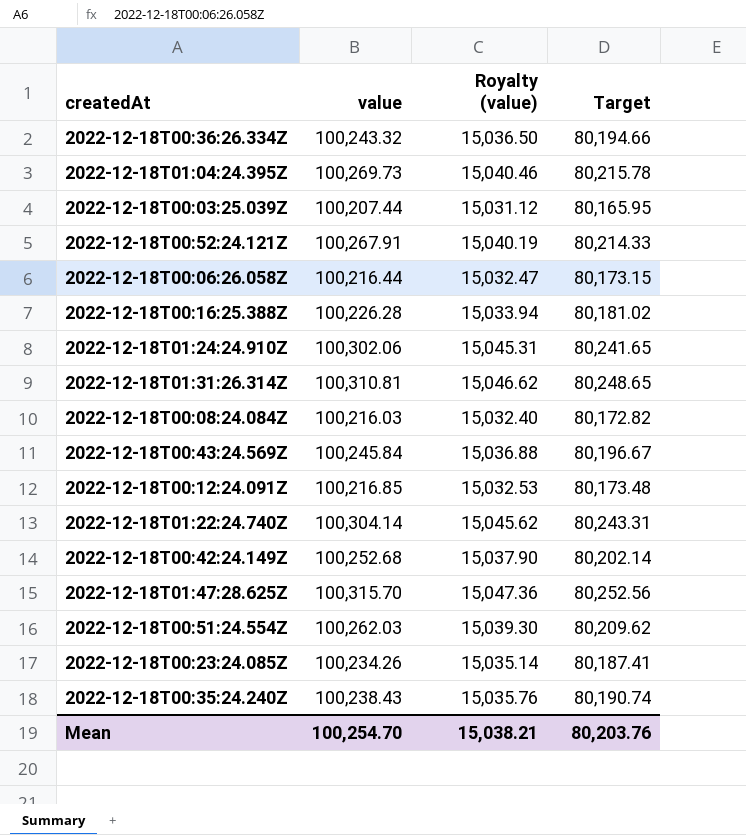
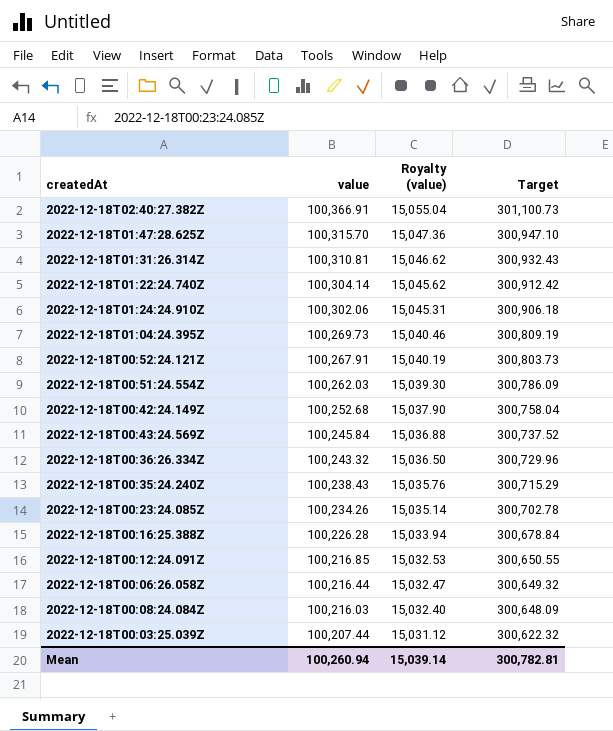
row order: none -> value descending
column Target | formula: [value] * 0.8 -> [value] * 3
row 2022-12-18T02:40:27.382Z: none -> 100,366.91 | 15,055.04 | 301,100.73
Mean | value: 100,254.70 -> 100,260.94
Mean | Royalty (value): 15,038.21 -> 15,039.14
Mean | Target: 80,203.76 -> 300,782.81

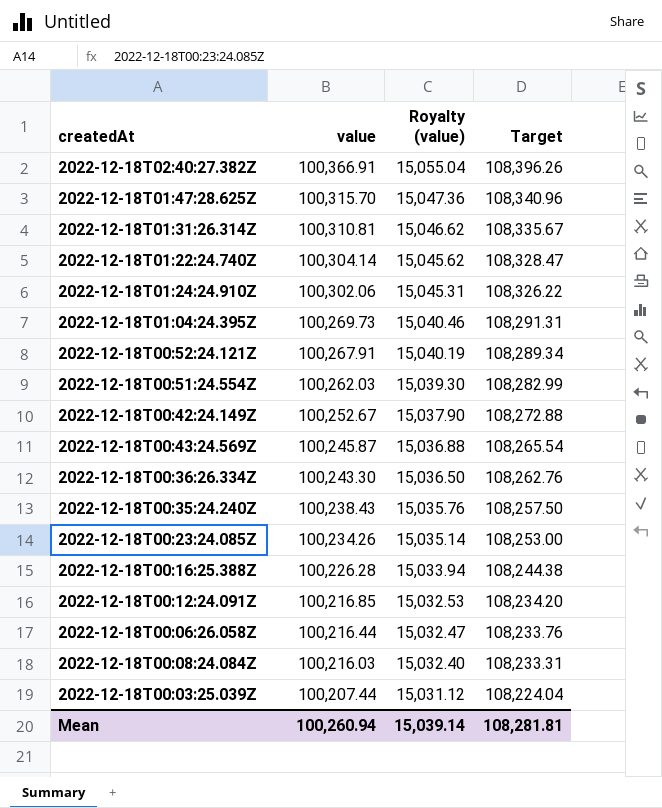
column Target | formula: [value] * 3 -> [value] * 1.08
2022-12-18T00:42:24.149Z | value: 100,252.68 -> 100,252.67
2022-12-18T00:43:24.569Z | value: 100,245.84 -> 100,245.87
2022-12-18T00:36:26.334Z | value: 100,243.32 -> 100,243.30
Mean | Target: 300,782.81 -> 108,281.81

